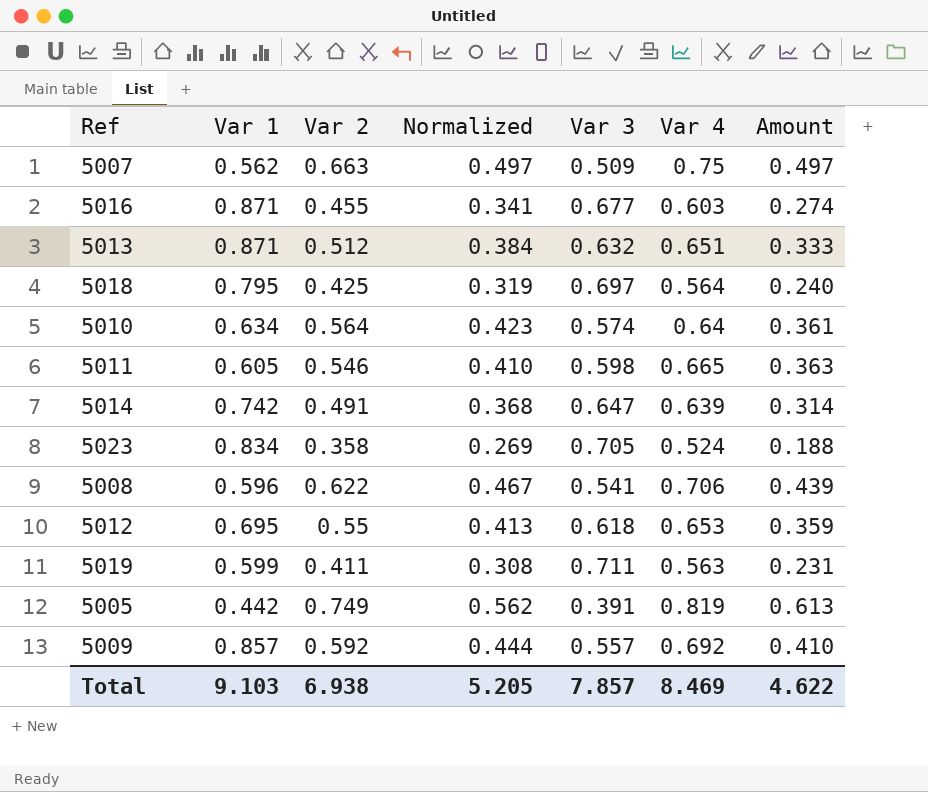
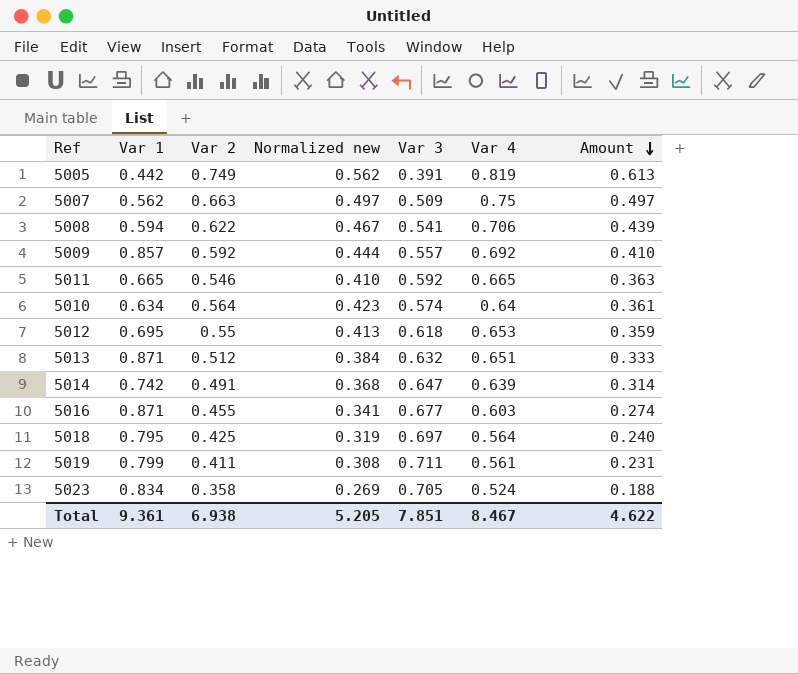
row order: none -> Amount descending
column name: Normalized -> Normalized new
5008 | Var 1: 0.596 -> 0.594
5011 | Var 1: 0.605 -> 0.665
5011 | Var 3: 0.598 -> 0.592
5019 | Var 1: 0.599 -> 0.799
5019 | Var 4: 0.563 -> 0.561
Total | Var 1: 9.103 -> 9.361
Total | Var 3: 7.857 -> 7.851
Total | Var 4: 8.469 -> 8.467

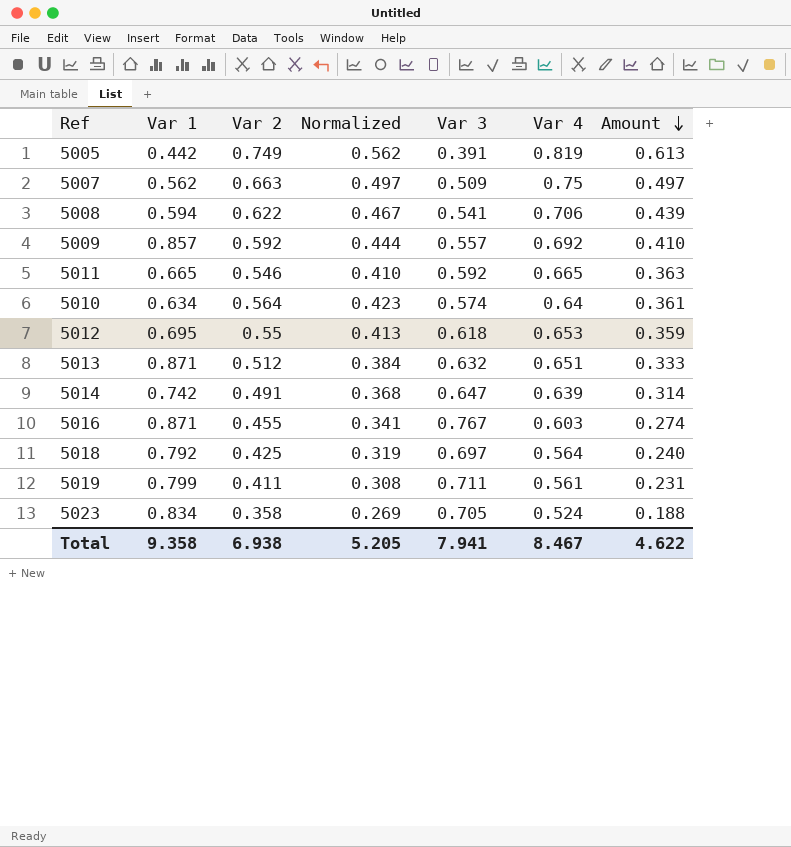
column name: Normalized new -> Normalized
5016 | Var 3: 0.677 -> 0.767
5018 | Var 1: 0.795 -> 0.792
Total | Var 1: 9.361 -> 9.358
Total | Var 3: 7.851 -> 7.941

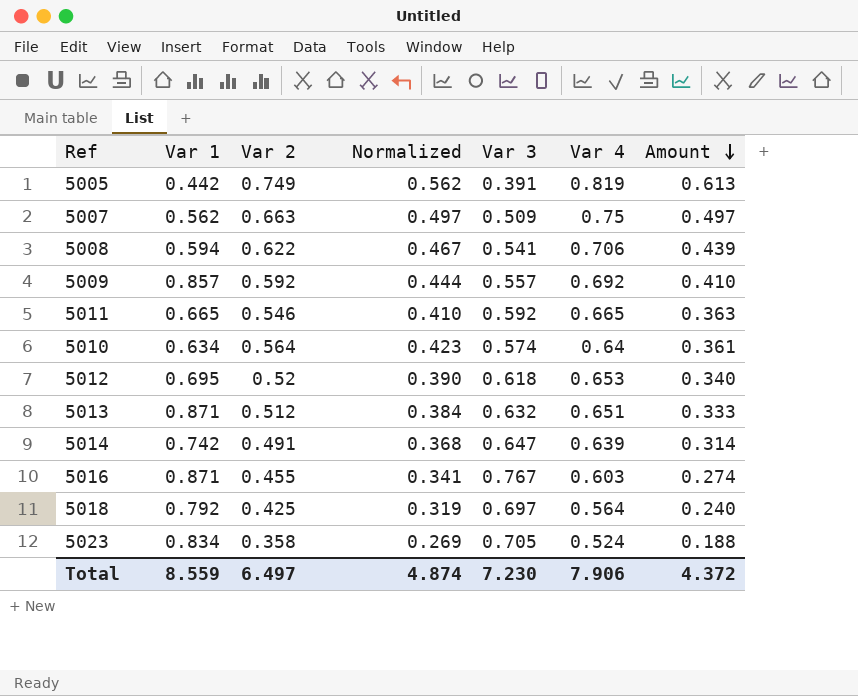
row 5019: 0.799 | 0.411 | 0.308 | 0.711 | 0.561 | 0.231 -> none
5012 | Var 2: 0.55 -> 0.52
5012 | Normalized: 0.413 -> 0.390
5012 | Amount: 0.359 -> 0.340
Total | Var 1: 9.358 -> 8.559
Total | Var 2: 6.938 -> 6.497
Total | Normalized: 5.205 -> 4.874
Total | Var 3: 7.941 -> 7.230
Total | Var 4: 8.467 -> 7.906
Total | Amount: 4.622 -> 4.372

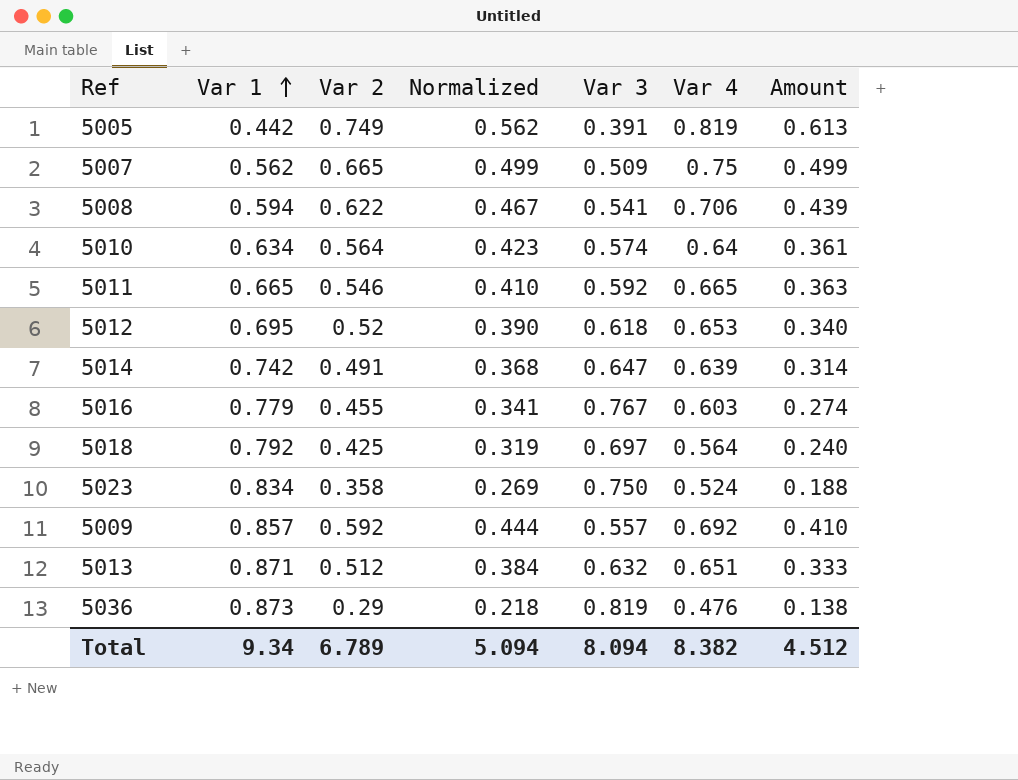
row order: Amount descending -> Var 1 ascending
5007 | Var 2: 0.663 -> 0.665
5007 | Normalized: 0.497 -> 0.499
5007 | Amount: 0.497 -> 0.499
5016 | Var 1: 0.871 -> 0.779
5023 | Var 3: 0.705 -> 0.750
row 5036: none -> 0.873 | 0.29 | 0.218 | 0.819 | 0.476 | 0.138
Total | Var 1: 8.559 -> 9.34
Total | Var 2: 6.497 -> 6.789
Total | Normalized: 4.874 -> 5.094
Total | Var 3: 7.230 -> 8.094
Total | Var 4: 7.906 -> 8.382
Total | Amount: 4.372 -> 4.512

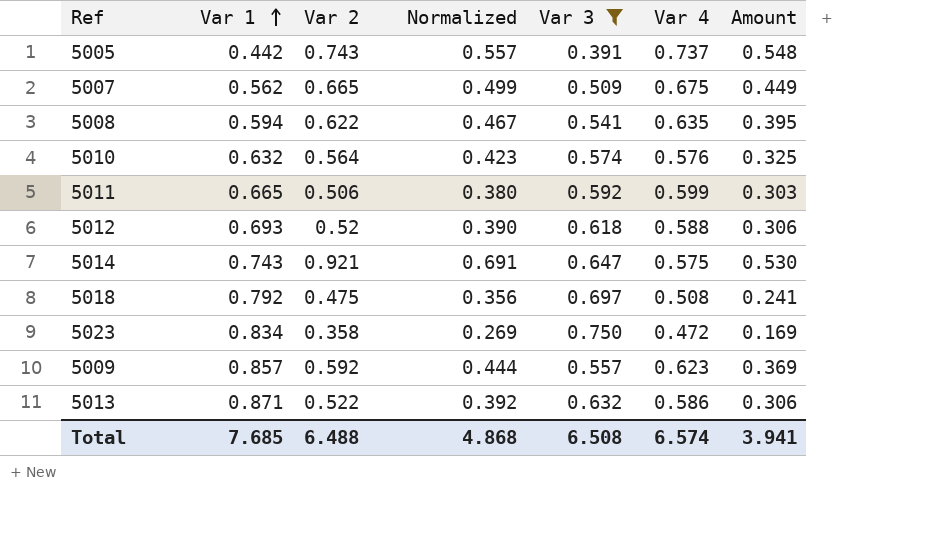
filter: none -> Var 3 <= 0.750
5005 | Var 2: 0.749 -> 0.743
5005 | Normalized: 0.562 -> 0.557
5005 | Var 4: 0.819 -> 0.737
5005 | Amount: 0.613 -> 0.548
5007 | Var 4: 0.75 -> 0.675
5007 | Amount: 0.499 -> 0.449
5008 | Var 4: 0.706 -> 0.635
5008 | Amount: 0.439 -> 0.395
5010 | Var 1: 0.634 -> 0.632
5010 | Var 4: 0.64 -> 0.576
5010 | Amount: 0.361 -> 0.325
5011 | Var 2: 0.546 -> 0.506
5011 | Normalized: 0.410 -> 0.380
5011 | Var 4: 0.665 -> 0.599
5011 | Amount: 0.363 -> 0.303
5012 | Var 1: 0.695 -> 0.693
5012 | Var 4: 0.653 -> 0.588
5012 | Amount: 0.340 -> 0.306
5014 | Var 1: 0.742 -> 0.743
5014 | Var 2: 0.491 -> 0.921
5014 | Normalized: 0.368 -> 0.691
5014 | Var 4: 0.639 -> 0.575
5014 | Amount: 0.314 -> 0.530
5018 | Var 2: 0.425 -> 0.475
5018 | Normalized: 0.319 -> 0.356
5018 | Var 4: 0.564 -> 0.508
5018 | Amount: 0.240 -> 0.241
5023 | Var 4: 0.524 -> 0.472
5023 | Amount: 0.188 -> 0.169
5009 | Var 4: 0.692 -> 0.623
5009 | Amount: 0.410 -> 0.369
5013 | Var 2: 0.512 -> 0.522
5013 | Normalized: 0.384 -> 0.392
5013 | Var 4: 0.651 -> 0.586
5013 | Amount: 0.333 -> 0.306
Total | Var 1: 9.34 -> 7.685
Total | Var 2: 6.789 -> 6.488
Total | Normalized: 5.094 -> 4.868
Total | Var 3: 8.094 -> 6.508
Total | Var 4: 8.382 -> 6.574
Total | Amount: 4.512 -> 3.941

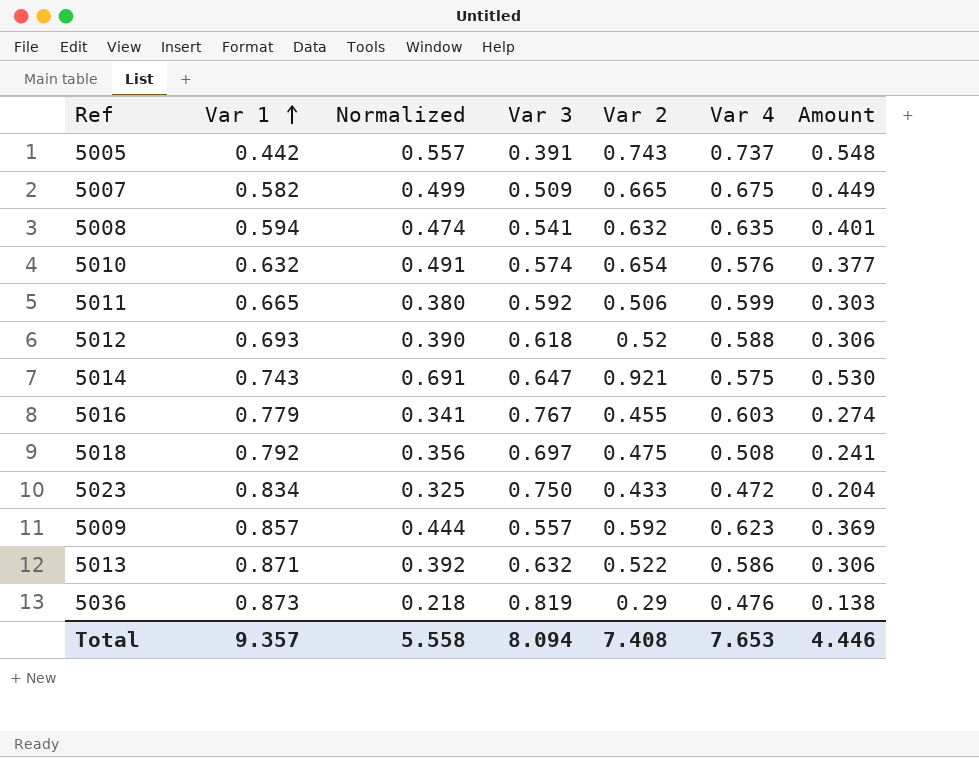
filter: Var 3 <= 0.750 -> none
column Var 2 | position: 3 -> 5
5007 | Var 1: 0.562 -> 0.582
5008 | Normalized: 0.467 -> 0.474
5008 | Var 2: 0.622 -> 0.632
5008 | Amount: 0.395 -> 0.401
5010 | Normalized: 0.423 -> 0.491
5010 | Var 2: 0.564 -> 0.654
5010 | Amount: 0.325 -> 0.377
5023 | Normalized: 0.269 -> 0.325
5023 | Var 2: 0.358 -> 0.433
5023 | Amount: 0.169 -> 0.204
Total | Var 1: 7.685 -> 9.357
Total | Normalized: 4.868 -> 5.558
Total | Var 3: 6.508 -> 8.094
Total | Var 2: 6.488 -> 7.408
Total | Var 4: 6.574 -> 7.653
Total | Amount: 3.941 -> 4.446

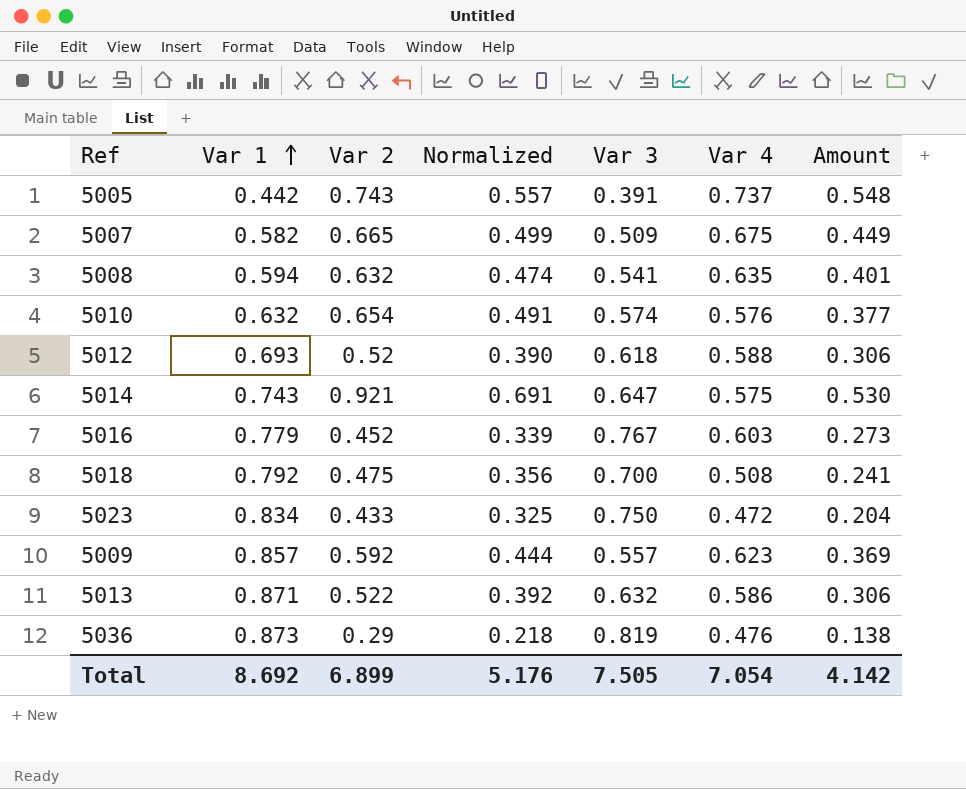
column Var 2 | position: 5 -> 3
row 5011: 0.665 | 0.380 | 0.592 | 0.506 | 0.599 | 0.303 -> none
5016 | Var 2: 0.455 -> 0.452
5016 | Normalized: 0.341 -> 0.339
5016 | Amount: 0.274 -> 0.273
5018 | Var 3: 0.697 -> 0.700
Total | Var 1: 9.357 -> 8.692
Total | Var 2: 7.408 -> 6.899
Total | Normalized: 5.558 -> 5.176
Total | Var 3: 8.094 -> 7.505
Total | Var 4: 7.653 -> 7.054
Total | Amount: 4.446 -> 4.142

